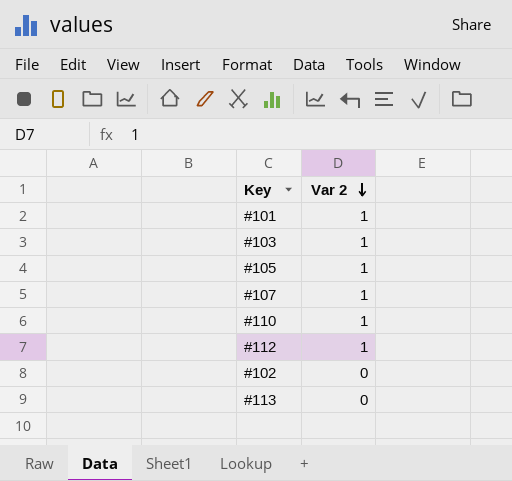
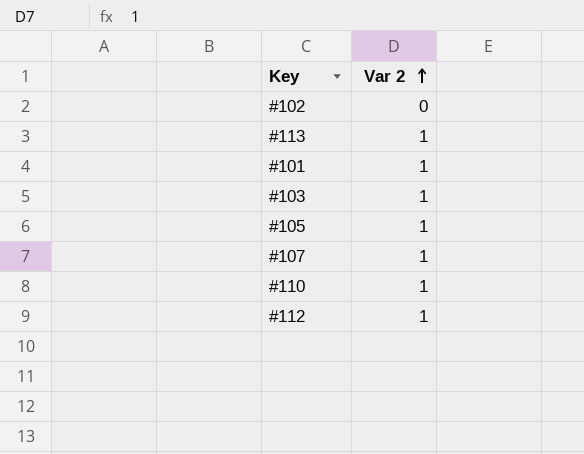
row order: Var 2 descending -> Var 2 ascending
#113 | Var 2: 0 -> 1

